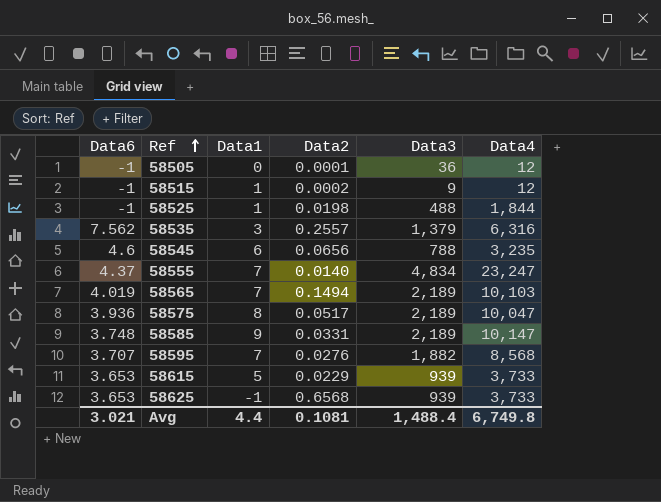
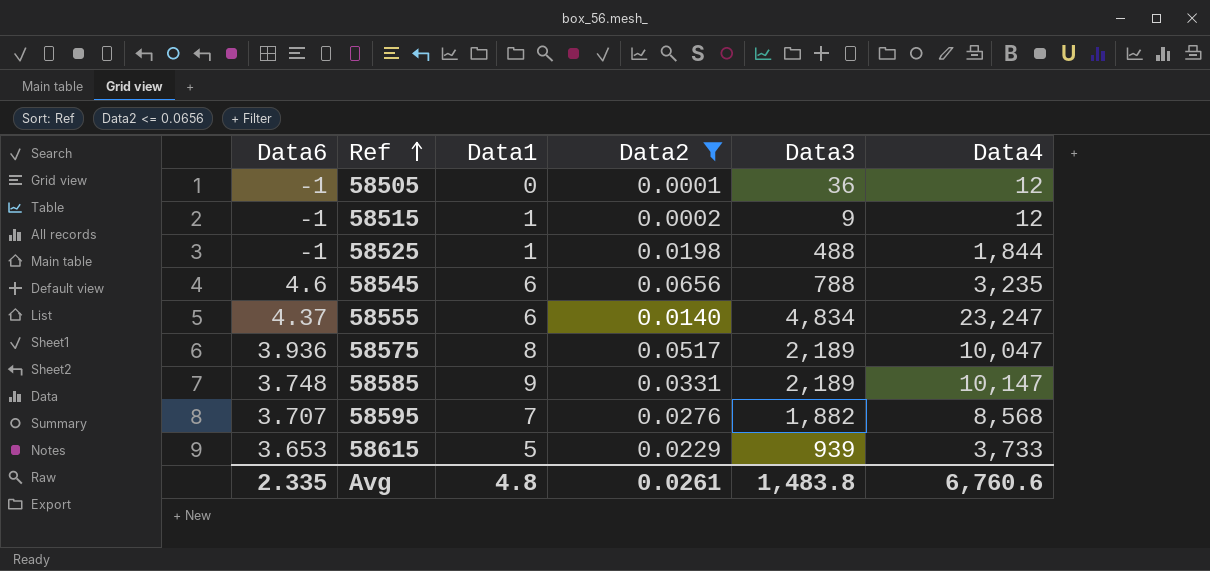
filter: none -> Data2 <= 0.0656
58555 | Data1: 7 -> 6
Avg | Data6: 3.021 -> 2.335
Avg | Data1: 4.4 -> 4.8
Avg | Data2: 0.1081 -> 0.0261
Avg | Data3: 1,488.4 -> 1,483.8
Avg | Data4: 6,749.8 -> 6,760.6

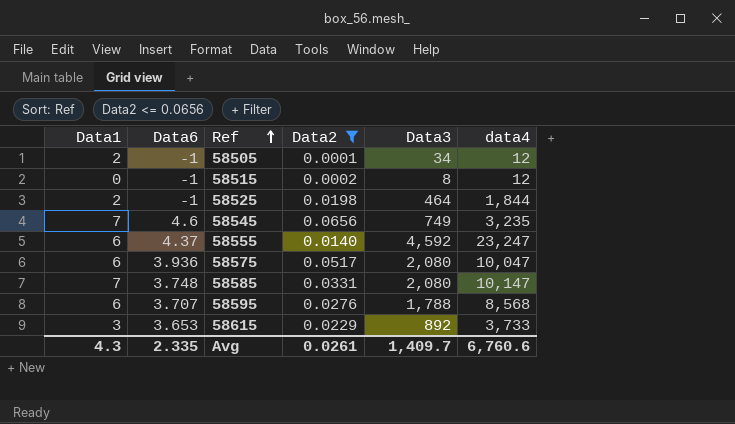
column Data1 | position: 3 -> 1
column name: Data4 -> data4
58505 | Data1: 0 -> 2
58505 | Data3: 36 -> 34
58515 | Data1: 1 -> 0
58515 | Data3: 9 -> 8
58525 | Data1: 1 -> 2
58525 | Data3: 488 -> 464
58545 | Data1: 6 -> 7
58545 | Data3: 788 -> 749
58555 | Data3: 4,834 -> 4,592
58575 | Data1: 8 -> 6
58575 | Data3: 2,189 -> 2,080
58585 | Data1: 9 -> 7
58585 | Data3: 2,189 -> 2,080
58595 | Data1: 7 -> 6
58595 | Data3: 1,882 -> 1,788
58615 | Data1: 5 -> 3
58615 | Data3: 939 -> 892
Avg | Data1: 4.8 -> 4.3
Avg | Data3: 1,483.8 -> 1,409.7

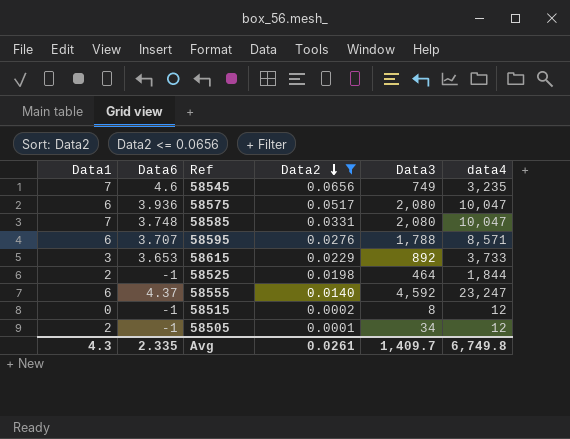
row order: Ref ascending -> Data2 descending
58585 | data4: 10,147 -> 10,047
58595 | data4: 8,568 -> 8,571
Avg | data4: 6,760.6 -> 6,749.8

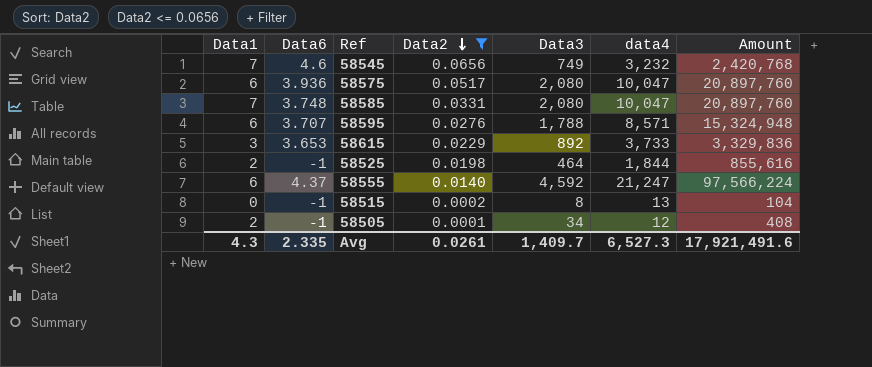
column Amount | formula: none -> [Data3] * [data4]
58545 | data4: 3,235 -> 3,232
58555 | data4: 23,247 -> 21,247
58515 | data4: 12 -> 13
Avg | data4: 6,749.8 -> 6,527.3

